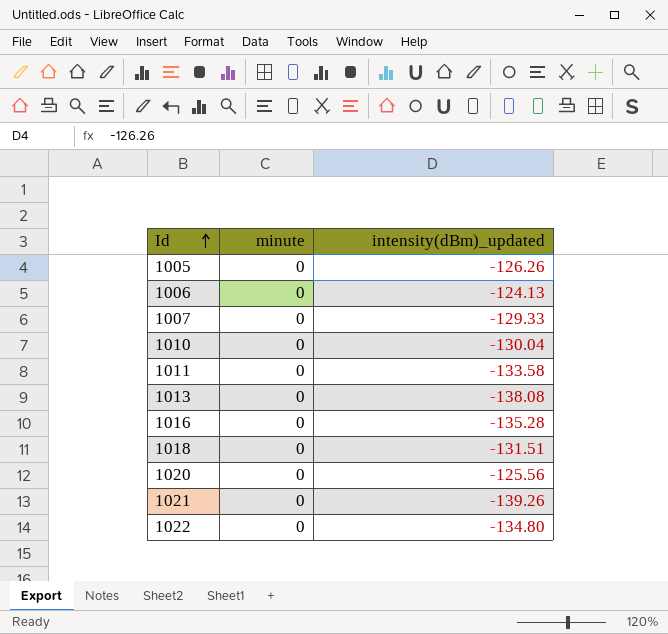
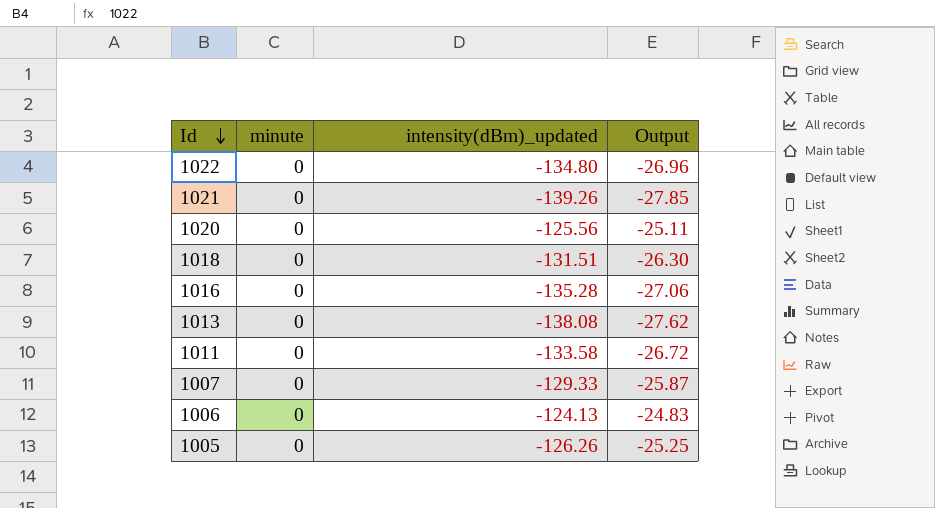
row order: Id ascending -> Id descending
column Output | formula: none -> [intensity(dBm)_updated] * 0.2
row 1010: 0 | -130.04 -> none

